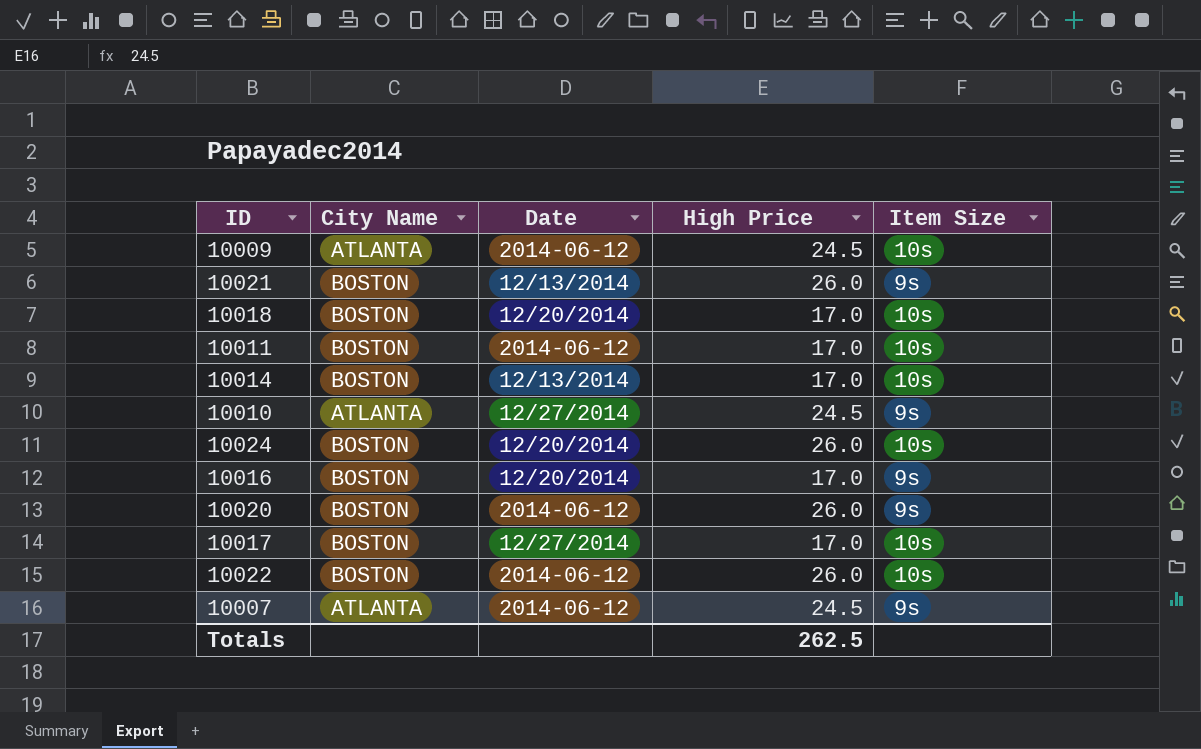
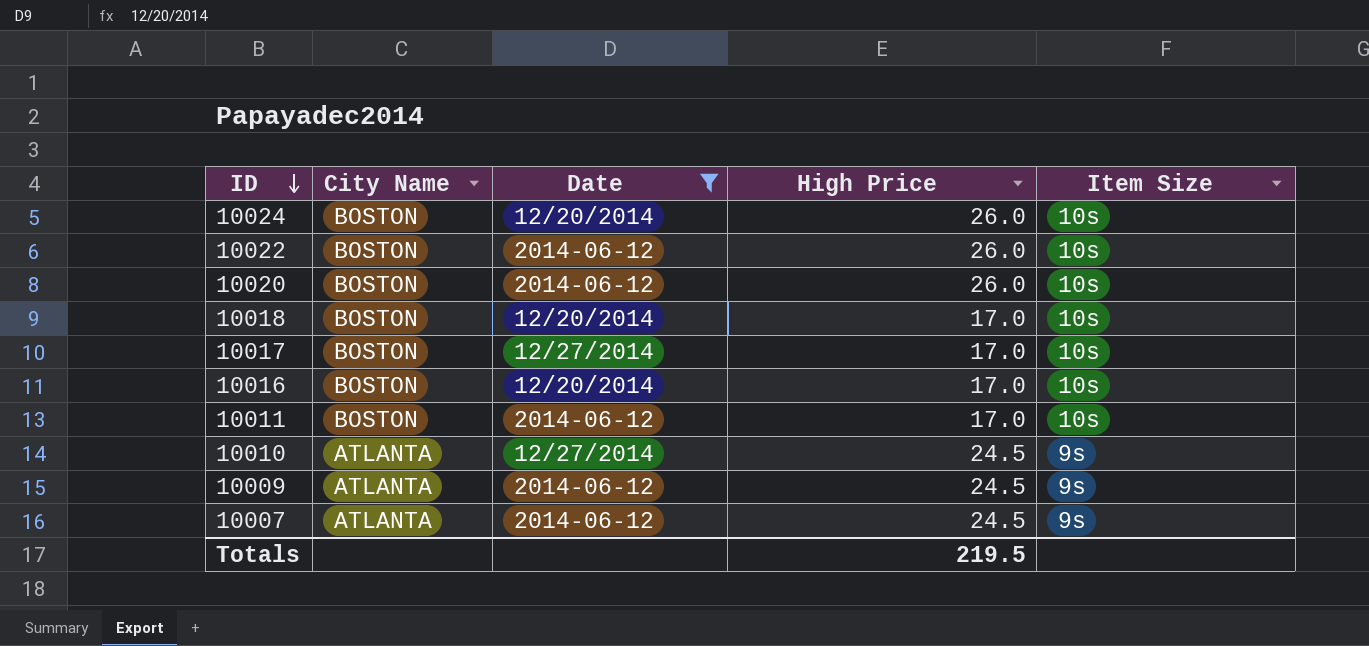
filter: none -> Date != 12/13/2014
row order: none -> ID descending
10020 | Item Size: 9s -> 10s
10016 | Item Size: 9s -> 10s
10009 | Item Size: 10s -> 9s
Totals | High Price: 262.5 -> 219.5

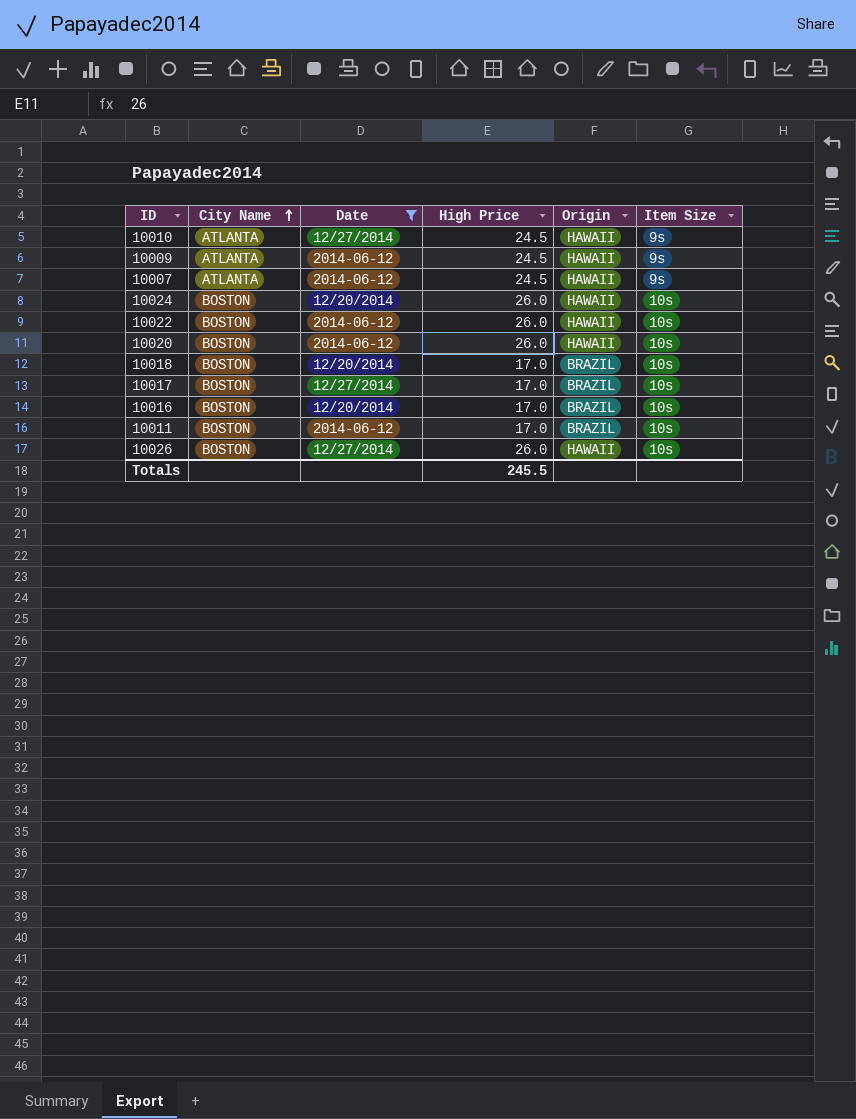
row order: ID descending -> City Name ascending
column Origin | position: none -> 5
row 10026: none -> BOSTON | 12/27/2014 | 26.0 | HAWAII | 10s
Totals | High Price: 219.5 -> 245.5

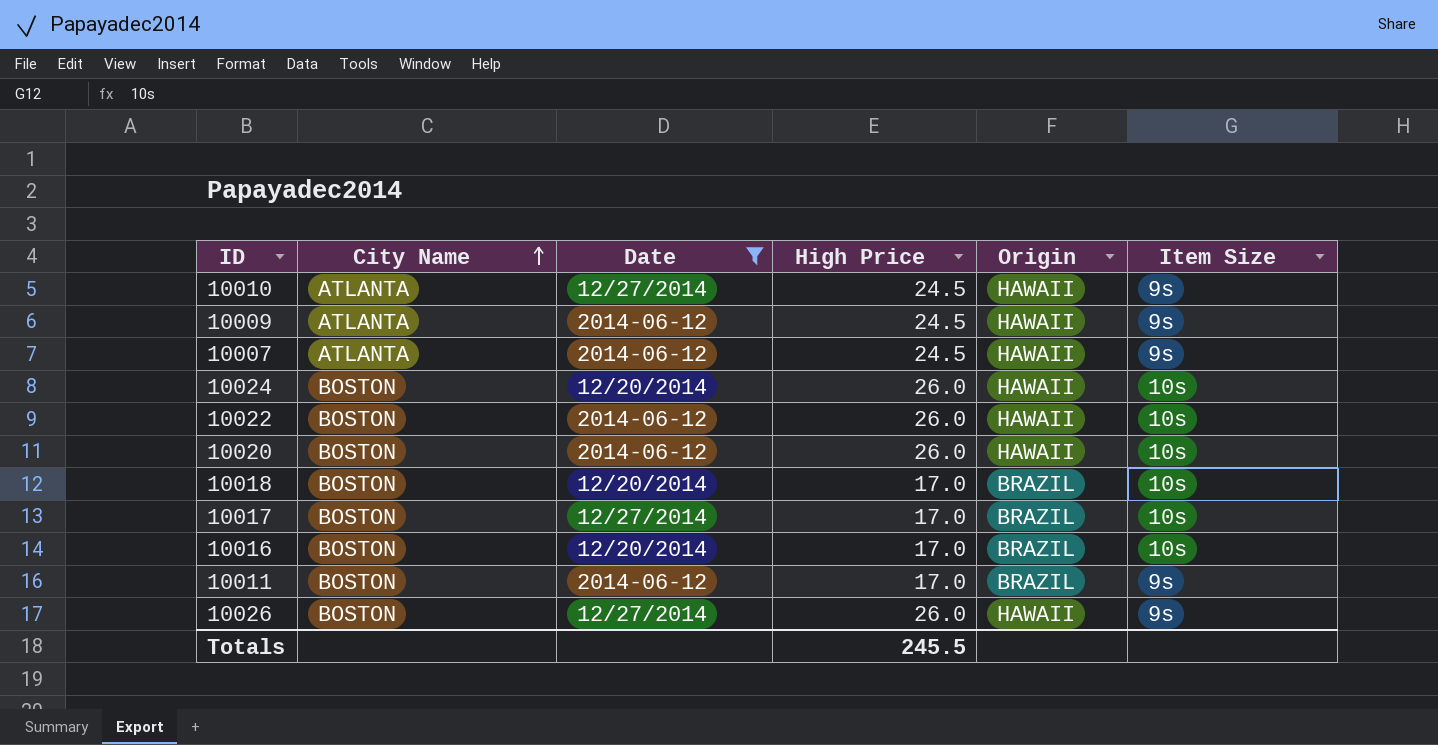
10011 | Item Size: 10s -> 9s
10026 | Item Size: 10s -> 9s

